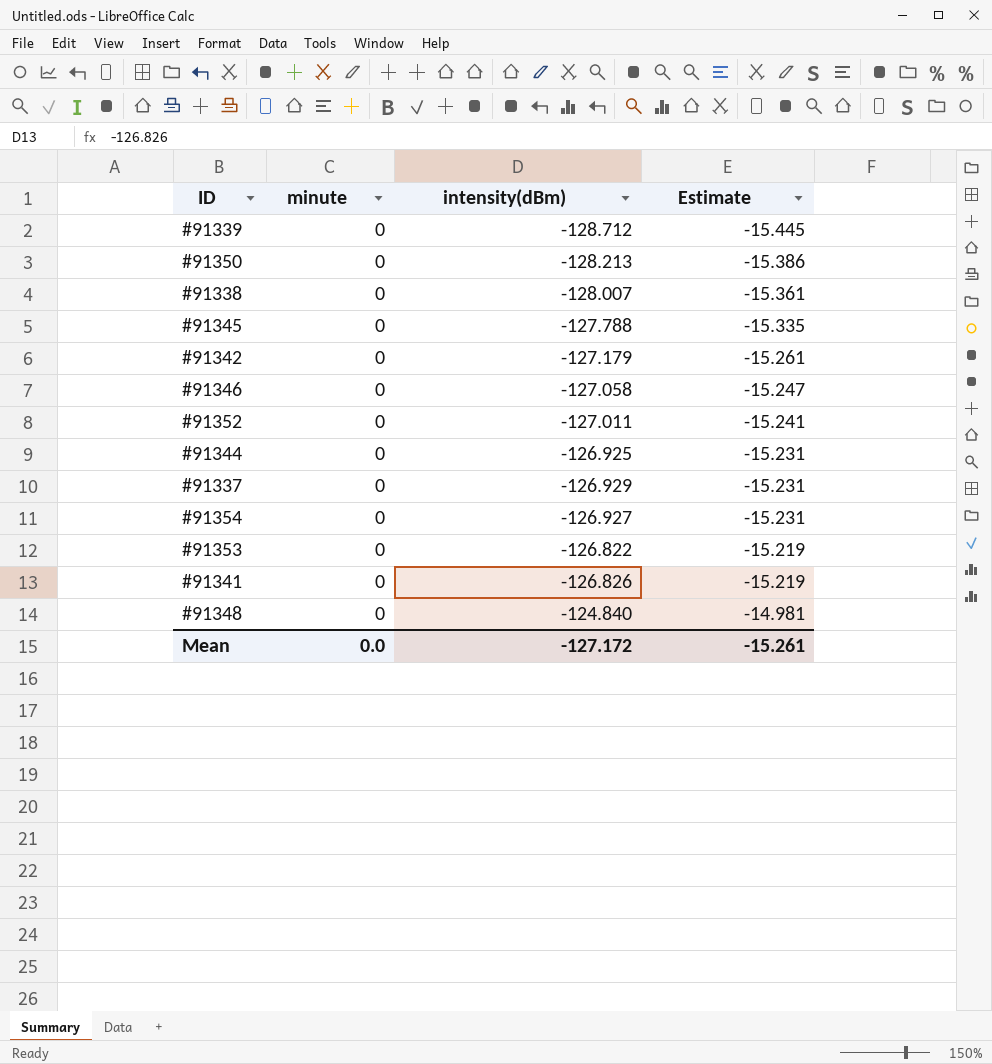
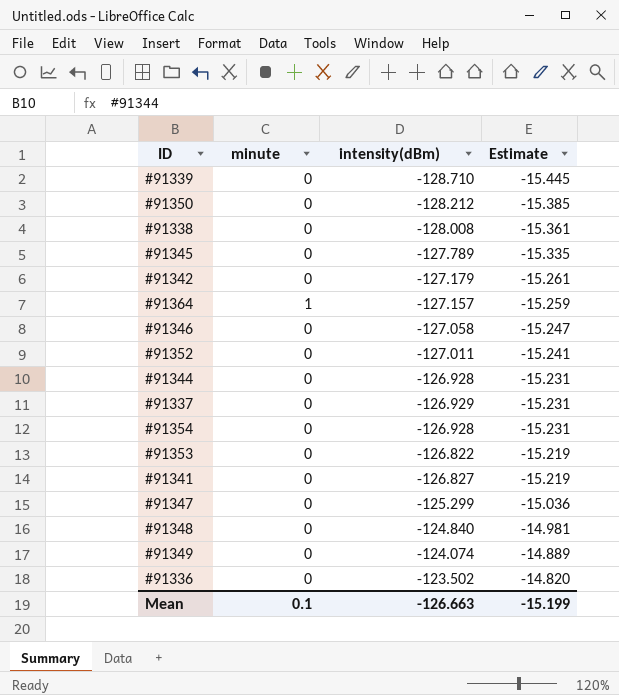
#91339 | intensity(dBm): -128.712 -> -128.710
#91350 | intensity(dBm): -128.213 -> -128.212
#91350 | Estimate: -15.386 -> -15.385
#91338 | intensity(dBm): -128.007 -> -128.008
#91345 | intensity(dBm): -127.788 -> -127.789
row #91364: none -> 1 | -127.157 | -15.259
#91344 | intensity(dBm): -126.925 -> -126.928
#91354 | intensity(dBm): -126.927 -> -126.928
#91341 | intensity(dBm): -126.826 -> -126.827
row #91347: none -> 0 | -125.299 | -15.036
row #91349: none -> 0 | -124.074 | -14.889
row #91336: none -> 0 | -123.502 | -14.820
Mean | minute: 0.0 -> 0.1
Mean | intensity(dBm): -127.172 -> -126.663
Mean | Estimate: -15.261 -> -15.199

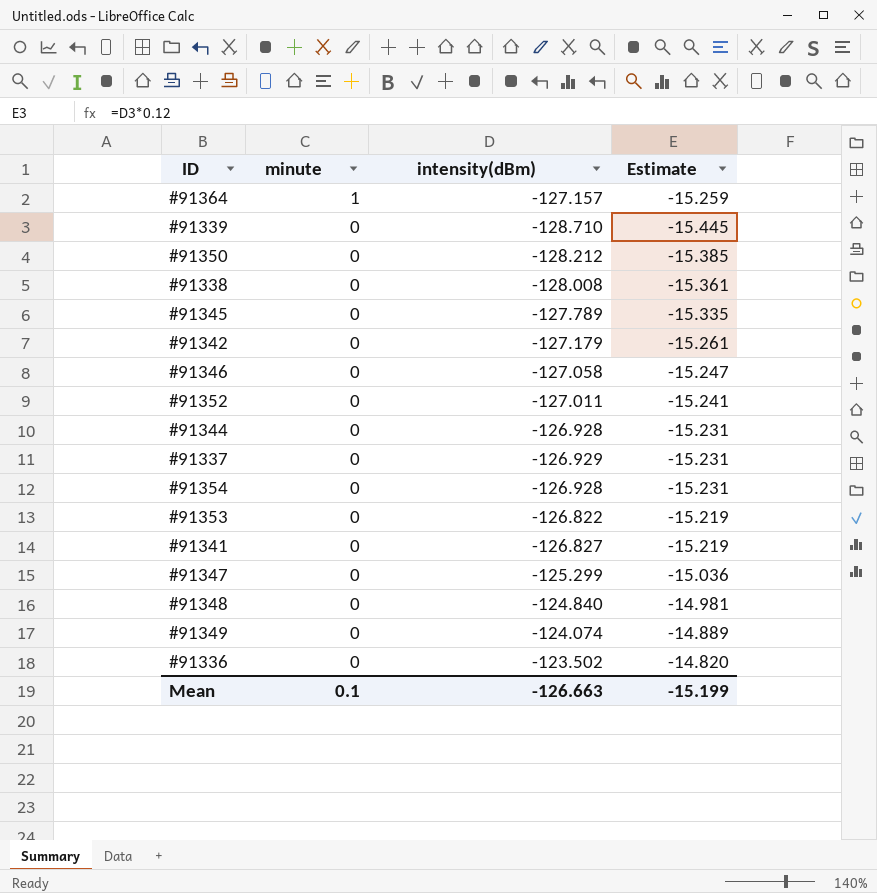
row order: Estimate ascending -> minute descending

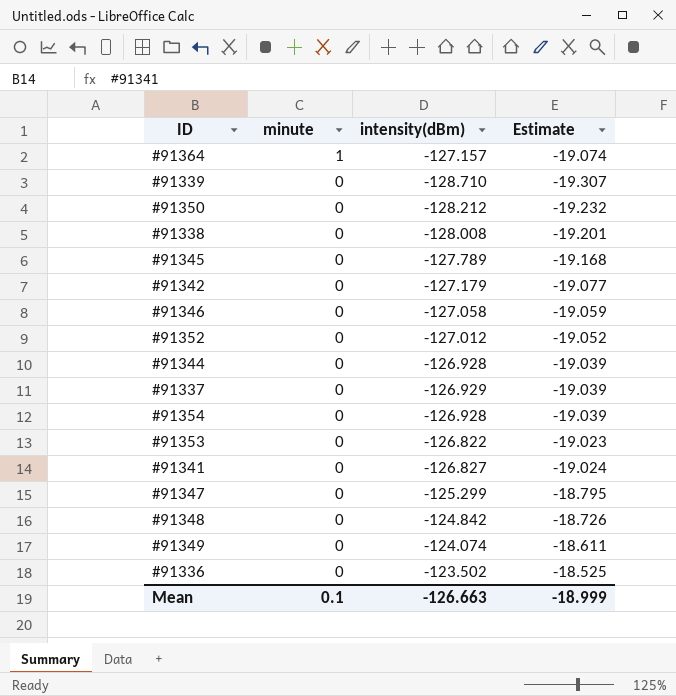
column Estimate | formula: [intensity(dBm)] * 0.12 -> [intensity(dBm)] * 0.15
#91352 | intensity(dBm): -127.011 -> -127.012
#91348 | intensity(dBm): -124.840 -> -124.842
Mean | Estimate: -15.199 -> -18.999

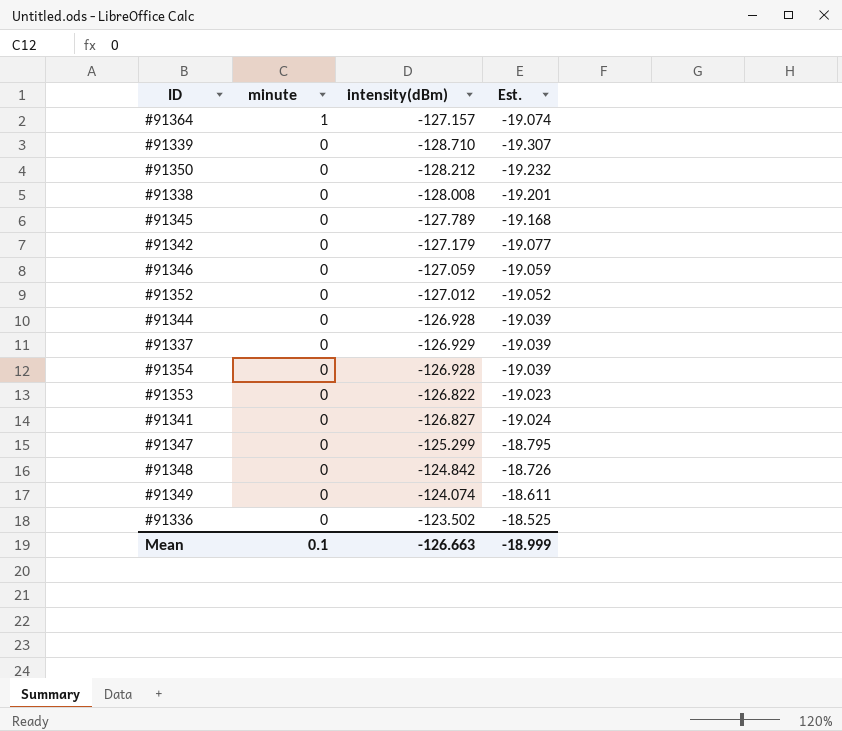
column name: Estimate -> Est.
#91346 | intensity(dBm): -127.058 -> -127.059

